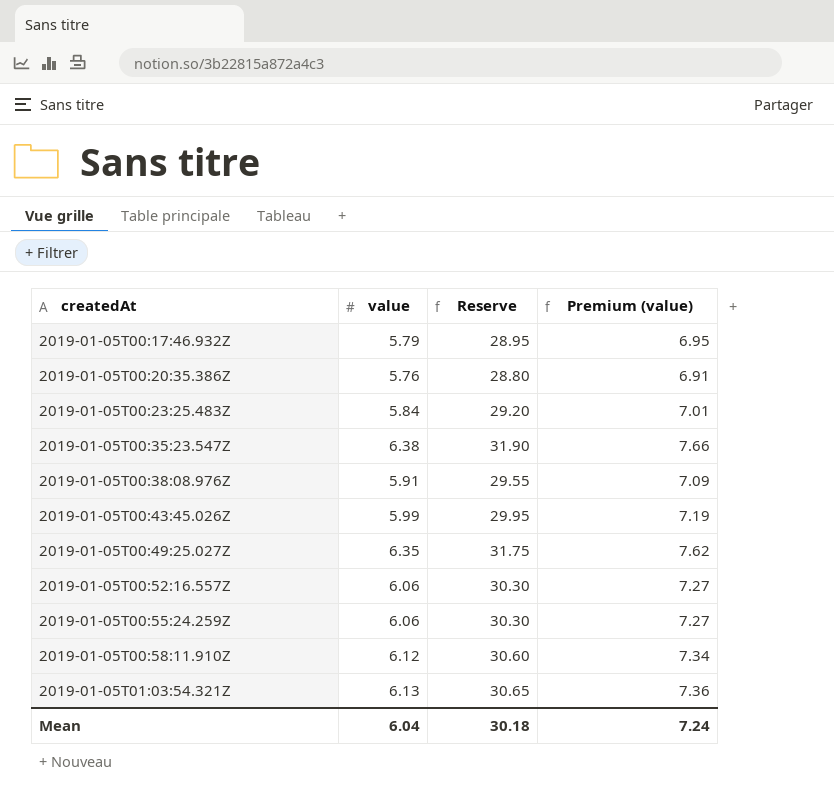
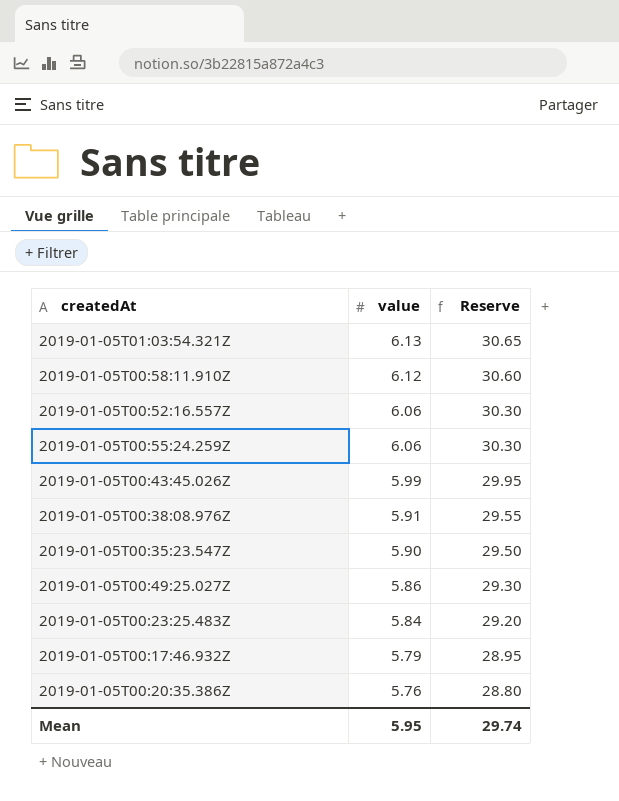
row order: createdAt ascending -> value descending
column Premium (value) | formula: [value] * 1.2 -> none
2019-01-05T00:35:23.547Z | value: 6.38 -> 5.90
2019-01-05T00:35:23.547Z | Reserve: 31.90 -> 29.50
2019-01-05T00:49:25.027Z | value: 6.35 -> 5.86
2019-01-05T00:49:25.027Z | Reserve: 31.75 -> 29.30
Mean | value: 6.04 -> 5.95
Mean | Reserve: 30.18 -> 29.74

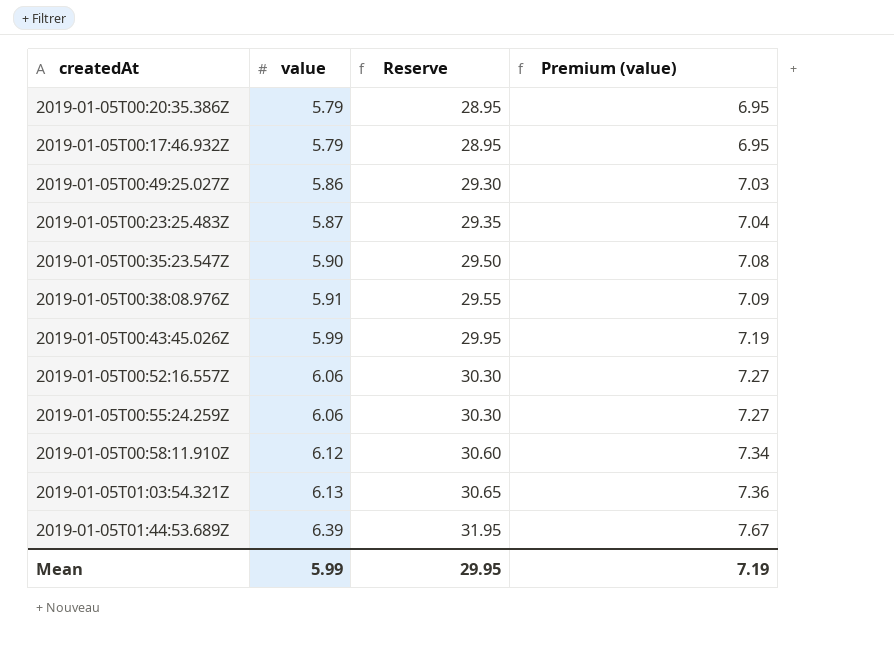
row order: value descending -> value ascending
column Premium (value) | formula: none -> [value] * 1.2
2019-01-05T00:20:35.386Z | value: 5.76 -> 5.79
2019-01-05T00:20:35.386Z | Reserve: 28.80 -> 28.95
2019-01-05T00:23:25.483Z | value: 5.84 -> 5.87
2019-01-05T00:23:25.483Z | Reserve: 29.20 -> 29.35
row 2019-01-05T01:44:53.689Z: none -> 6.39 | 31.95 | 7.67
Mean | value: 5.95 -> 5.99
Mean | Reserve: 29.74 -> 29.95

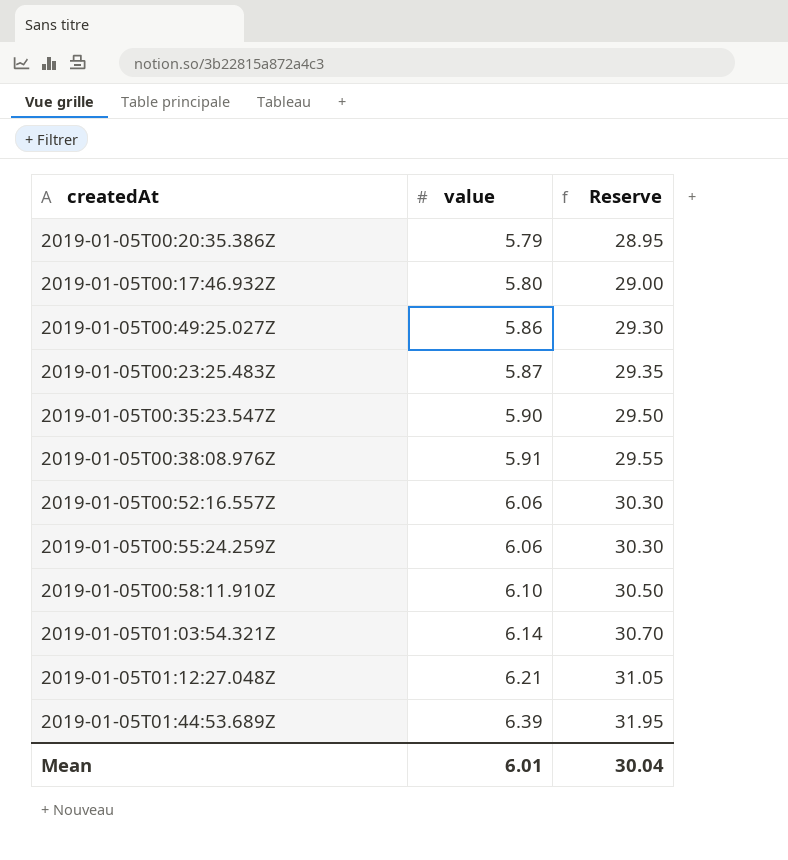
column Premium (value) | formula: [value] * 1.2 -> none
row 2019-01-05T00:43:45.026Z: 5.99 | 29.95 | 7.19 -> none
2019-01-05T00:17:46.932Z | value: 5.79 -> 5.80
2019-01-05T00:17:46.932Z | Reserve: 28.95 -> 29.00
2019-01-05T00:58:11.910Z | value: 6.12 -> 6.10
2019-01-05T00:58:11.910Z | Reserve: 30.60 -> 30.50
2019-01-05T01:03:54.321Z | value: 6.13 -> 6.14
2019-01-05T01:03:54.321Z | Reserve: 30.65 -> 30.70
row 2019-01-05T01:12:27.048Z: none -> 6.21 | 31.05
Mean | value: 5.99 -> 6.01
Mean | Reserve: 29.95 -> 30.04

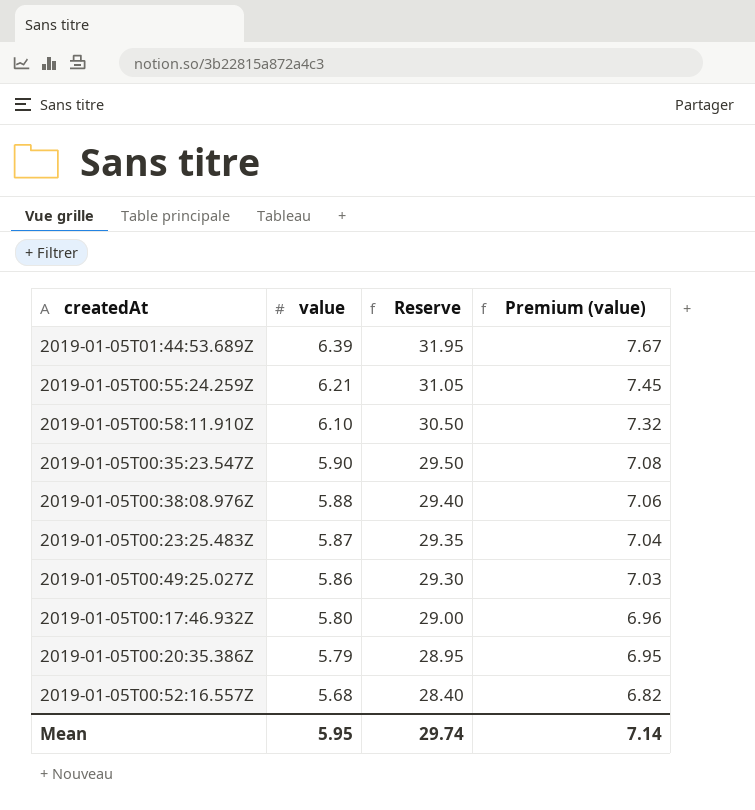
row order: value ascending -> value descending
column Premium (value) | formula: none -> [value] * 1.2
row 2019-01-05T01:03:54.321Z: 6.14 | 30.70 -> none
row 2019-01-05T01:12:27.048Z: 6.21 | 31.05 -> none
2019-01-05T00:55:24.259Z | value: 6.06 -> 6.21
2019-01-05T00:55:24.259Z | Reserve: 30.30 -> 31.05
2019-01-05T00:38:08.976Z | value: 5.91 -> 5.88
2019-01-05T00:38:08.976Z | Reserve: 29.55 -> 29.40
2019-01-05T00:52:16.557Z | value: 6.06 -> 5.68
2019-01-05T00:52:16.557Z | Reserve: 30.30 -> 28.40
Mean | value: 6.01 -> 5.95
Mean | Reserve: 30.04 -> 29.74

